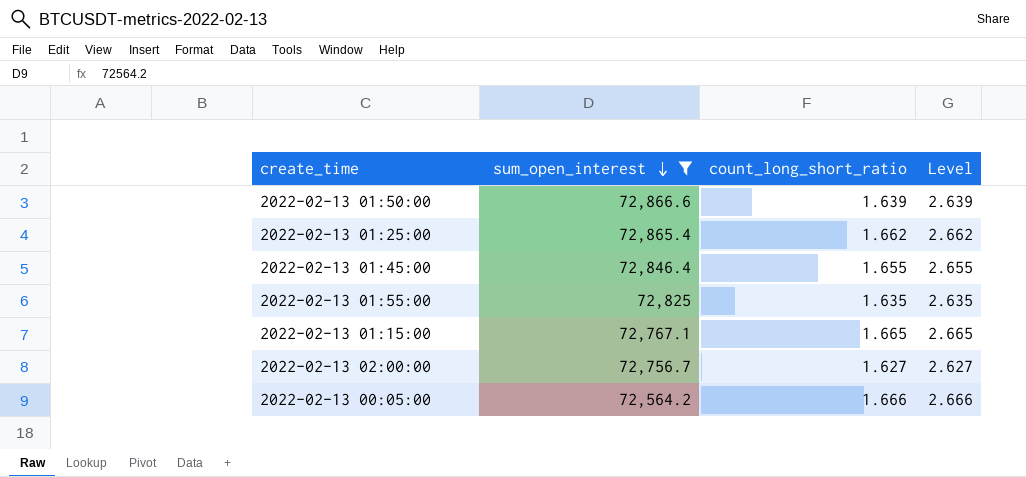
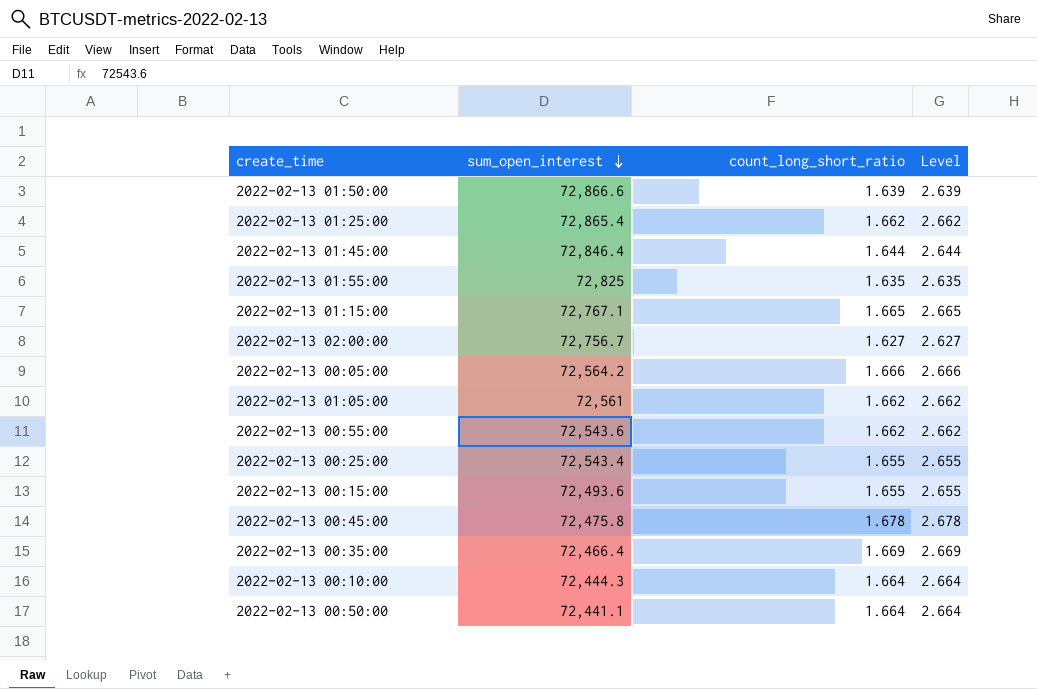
filter: sum_open_interest >= 72,564.2 -> none
2022-02-13 01:45:00 | count_long_short_ratio: 1.655 -> 1.644
2022-02-13 01:45:00 | Level: 2.655 -> 2.644

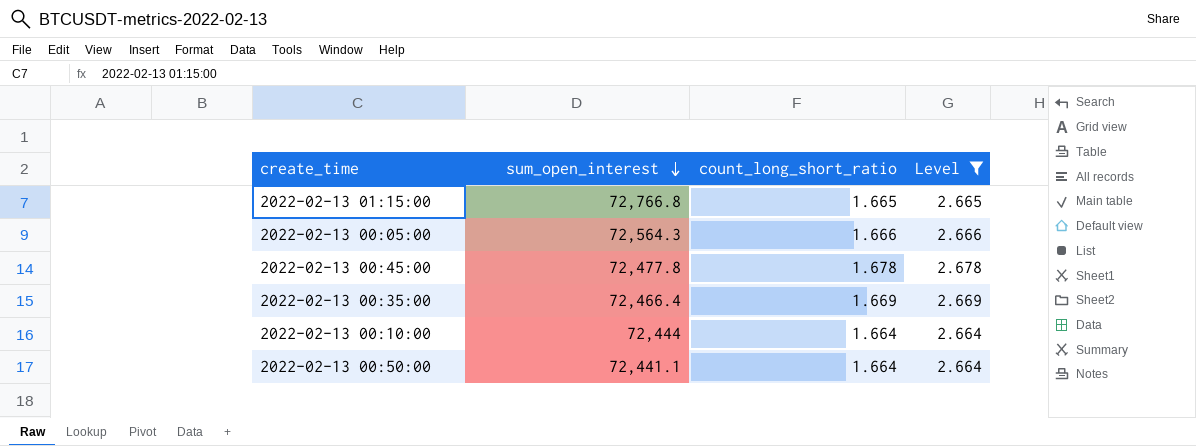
filter: none -> Level >= 2.664
2022-02-13 01:15:00 | sum_open_interest: 72,767.1 -> 72,766.8
2022-02-13 00:05:00 | sum_open_interest: 72,564.2 -> 72,564.3
2022-02-13 00:45:00 | sum_open_interest: 72,475.8 -> 72,477.8
2022-02-13 00:10:00 | sum_open_interest: 72,444.3 -> 72,444

